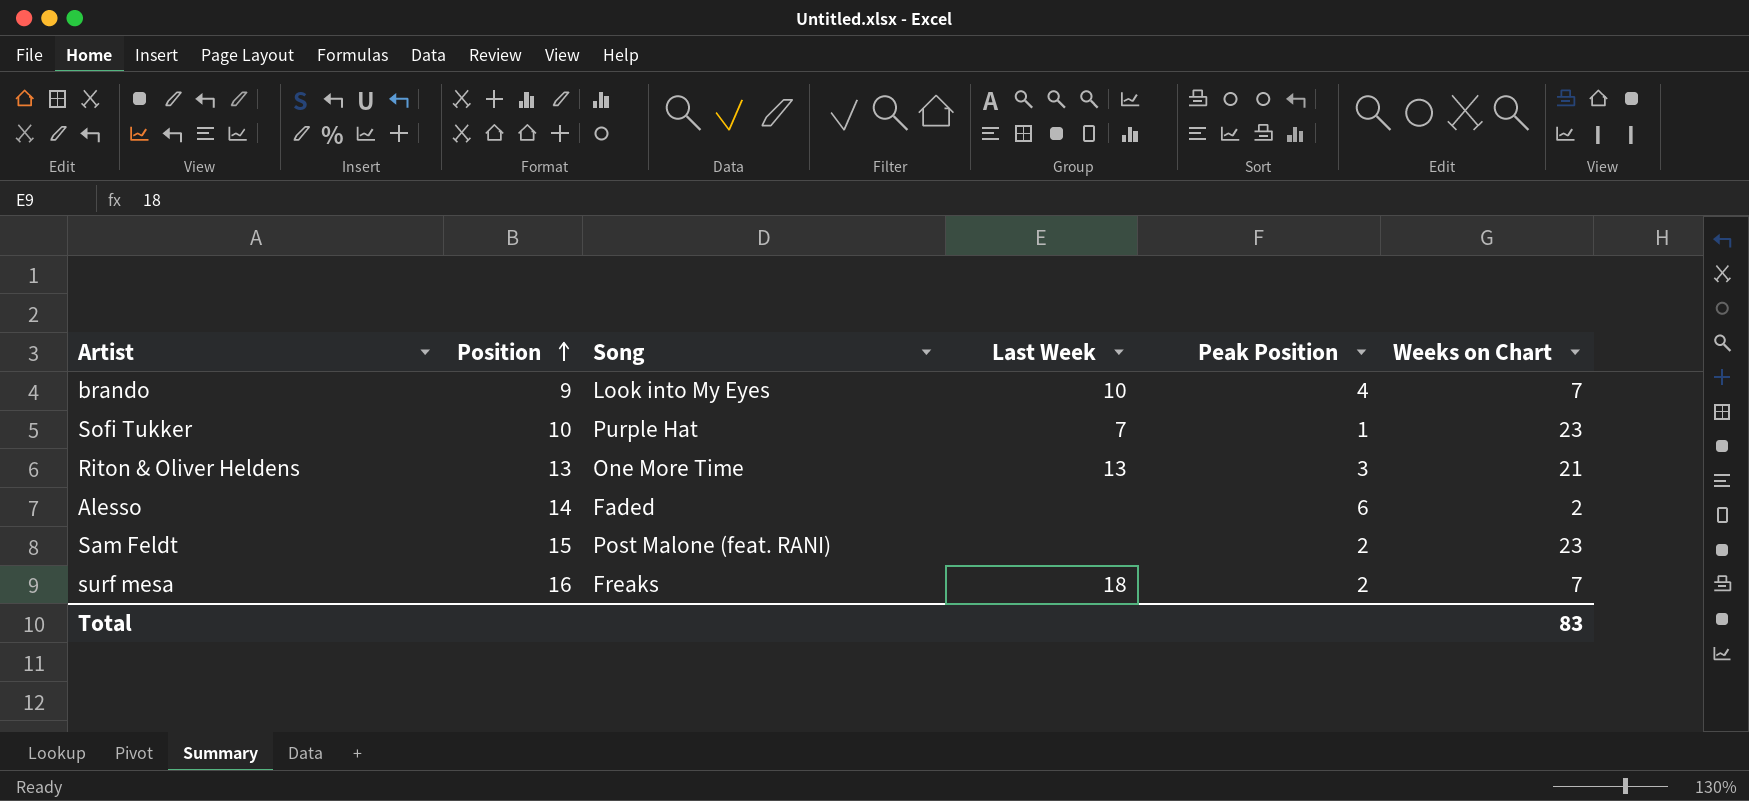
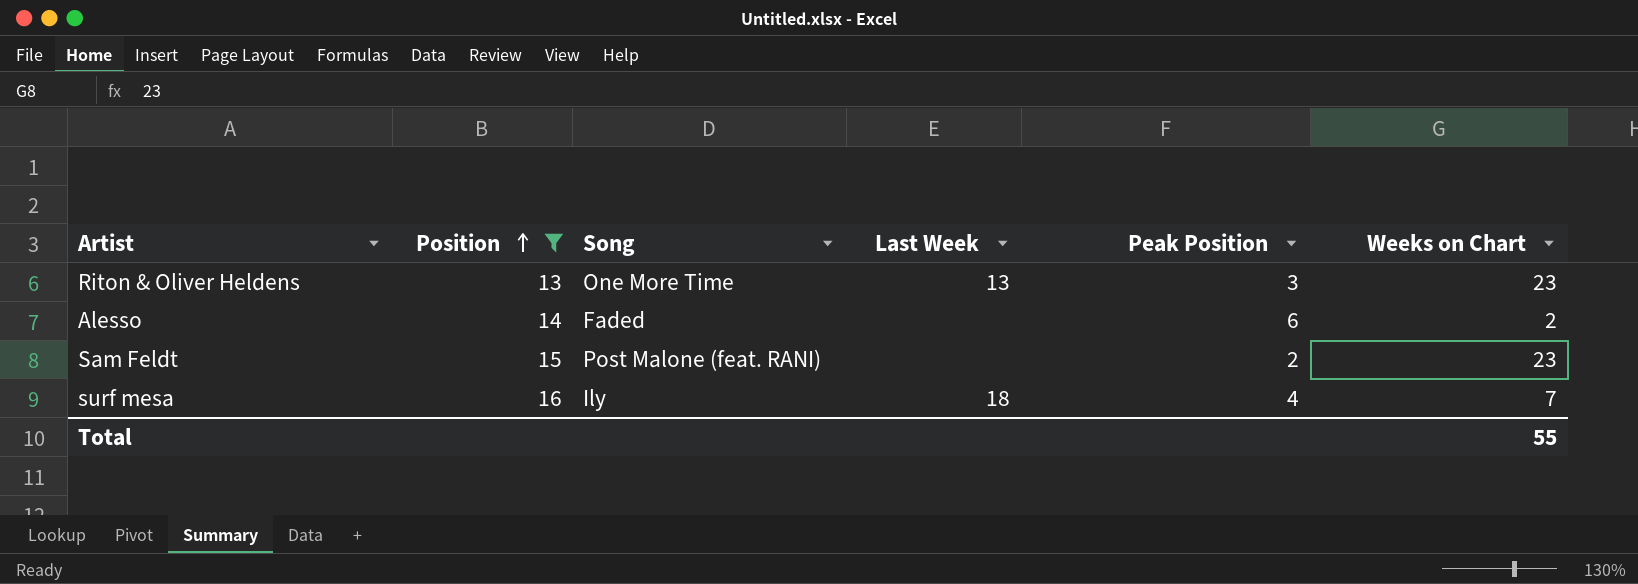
filter: none -> Position >= 13
Riton & Oliver Heldens | Weeks on Chart: 21 -> 23
surf mesa | Song: Freaks -> Ily
surf mesa | Peak Position: 2 -> 4
Total | Weeks on Chart: 83 -> 55

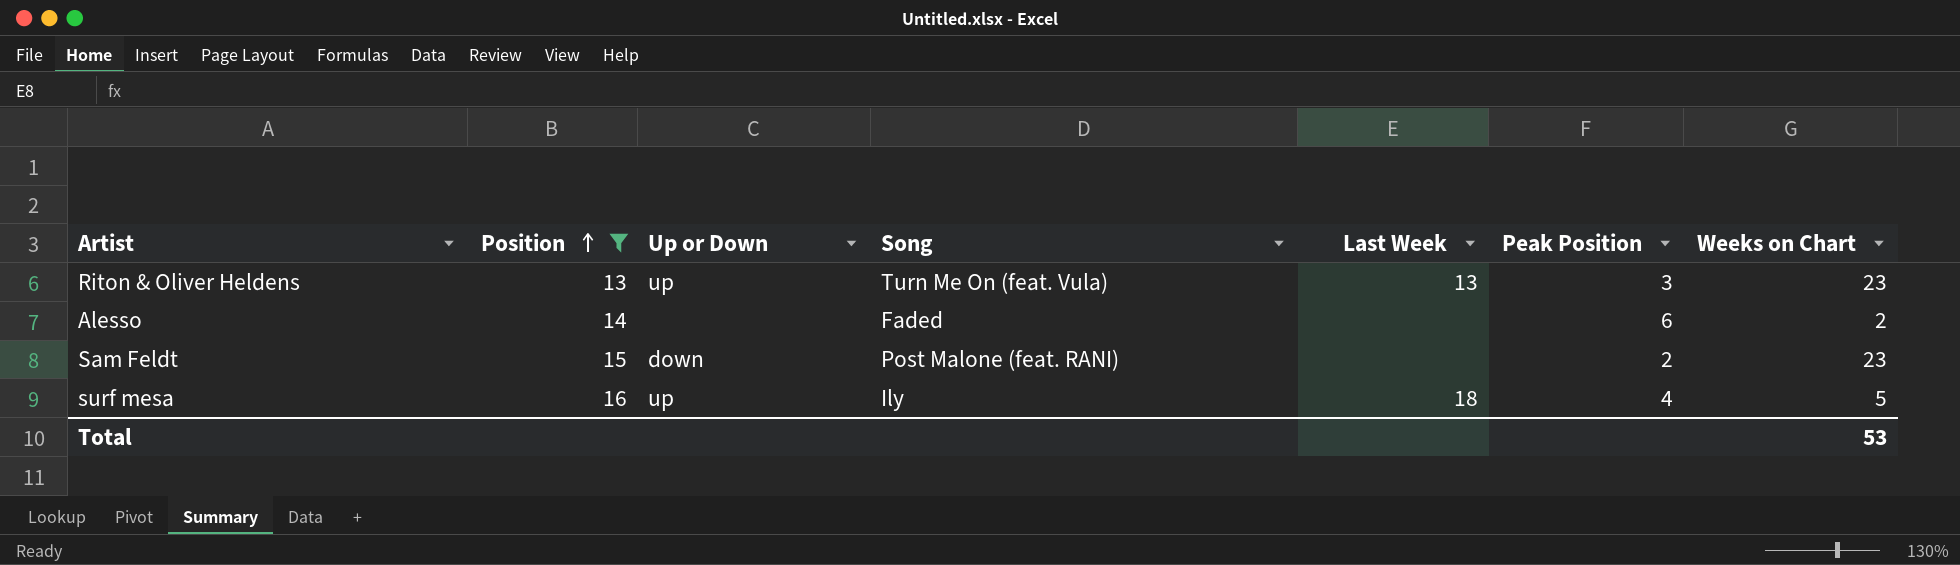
column Up or Down | position: none -> 3
Riton & Oliver Heldens | Song: One More Time -> Turn Me On (feat. Vula)
surf mesa | Weeks on Chart: 7 -> 5
Total | Weeks on Chart: 55 -> 53

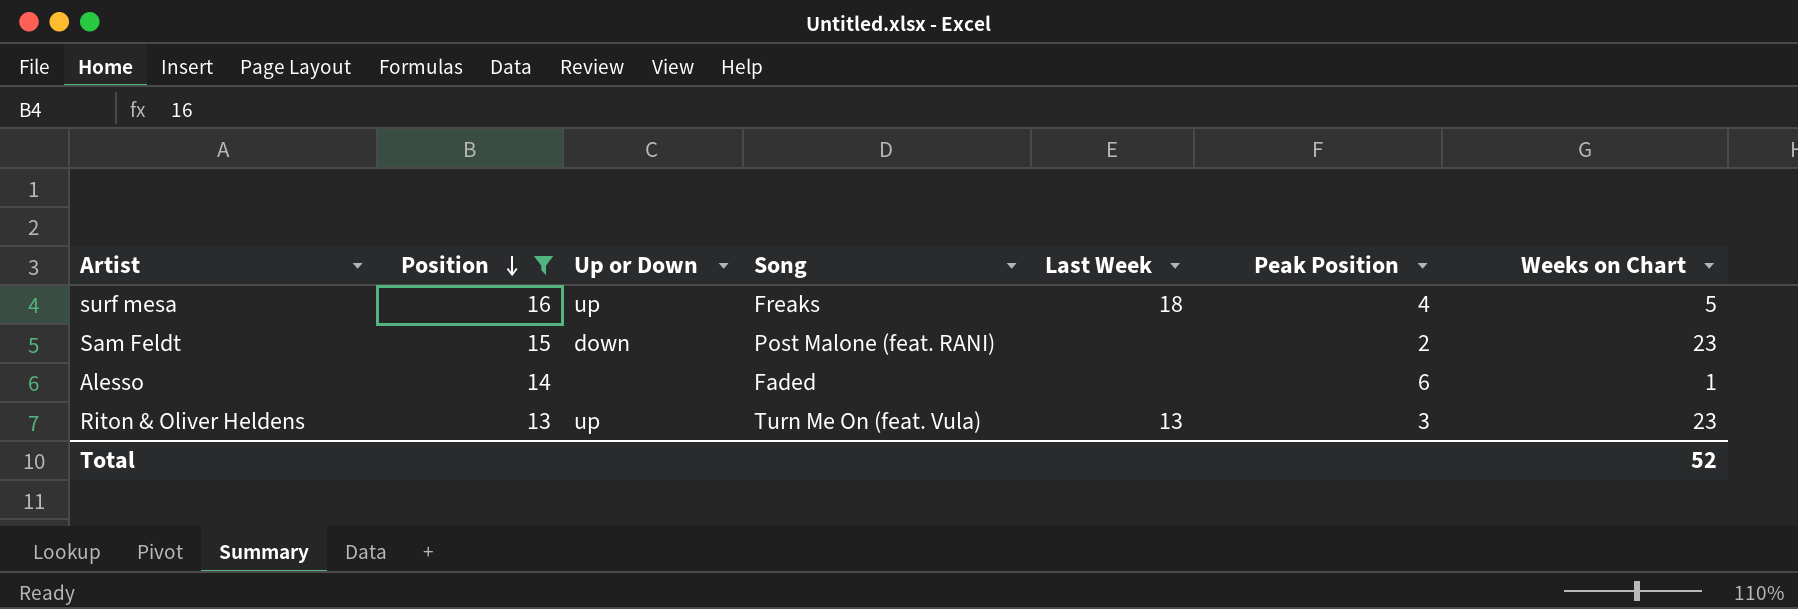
row order: Position ascending -> Position descending
surf mesa | Song: Ily -> Freaks
Alesso | Weeks on Chart: 2 -> 1
Total | Weeks on Chart: 53 -> 52

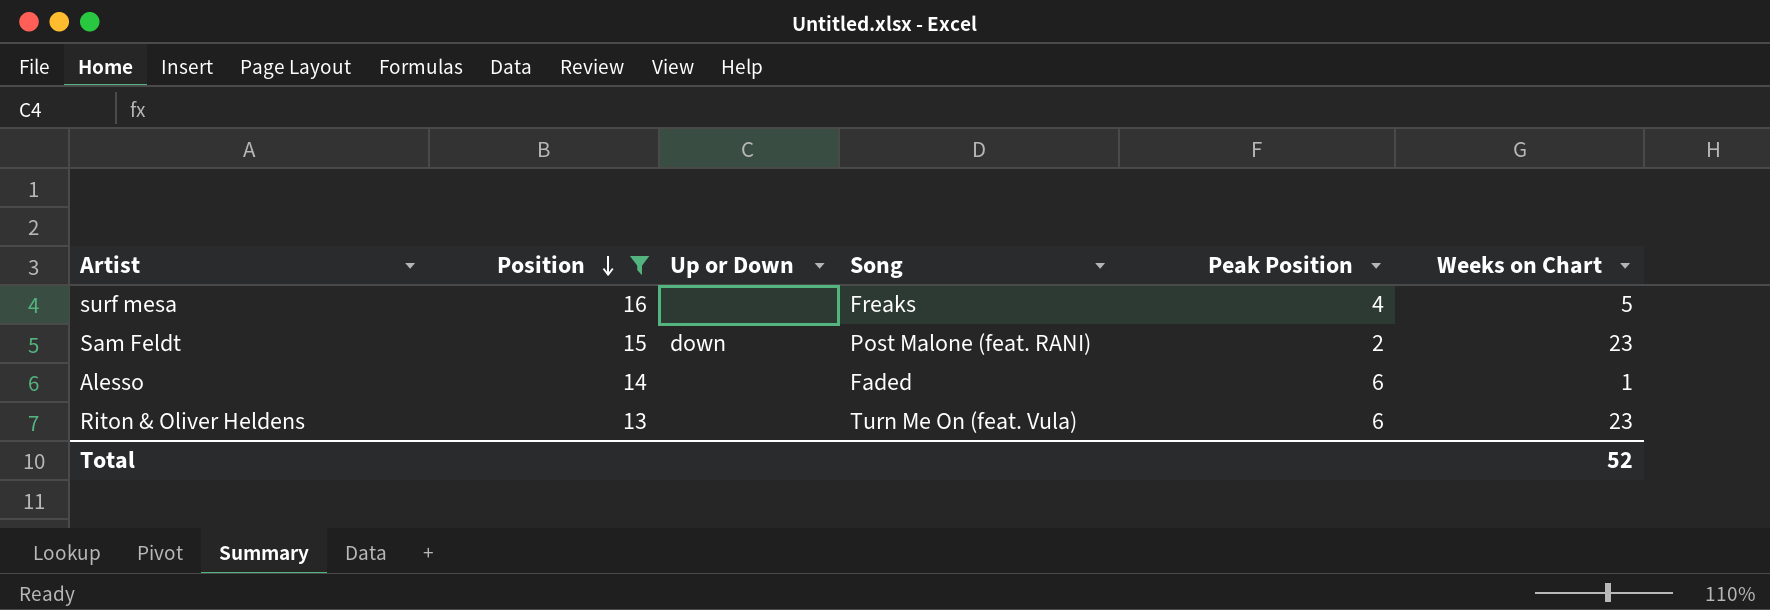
column Last Week | position: 5 -> none
surf mesa | Up or Down: up -> none
Riton & Oliver Heldens | Up or Down: up -> none
Riton & Oliver Heldens | Peak Position: 3 -> 6

